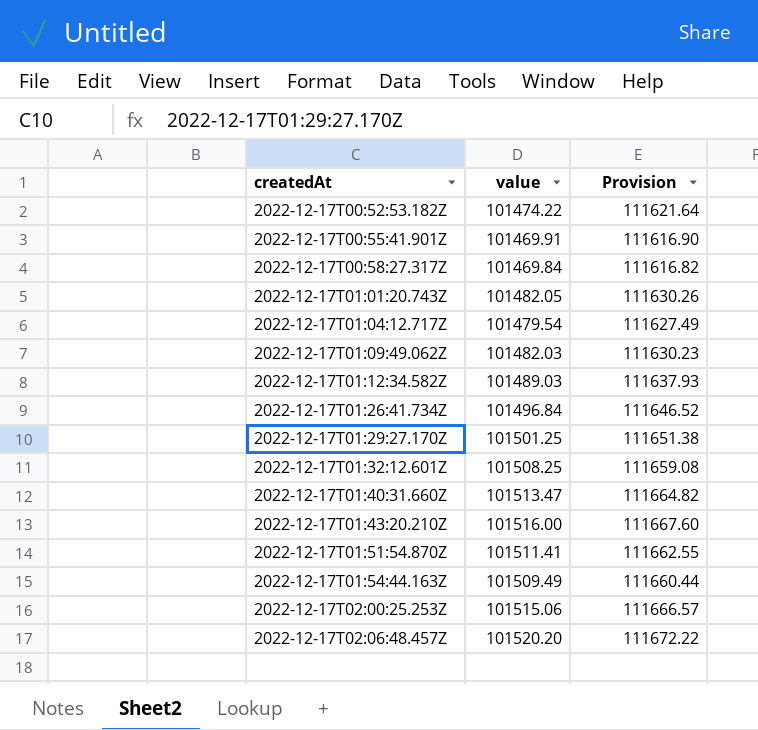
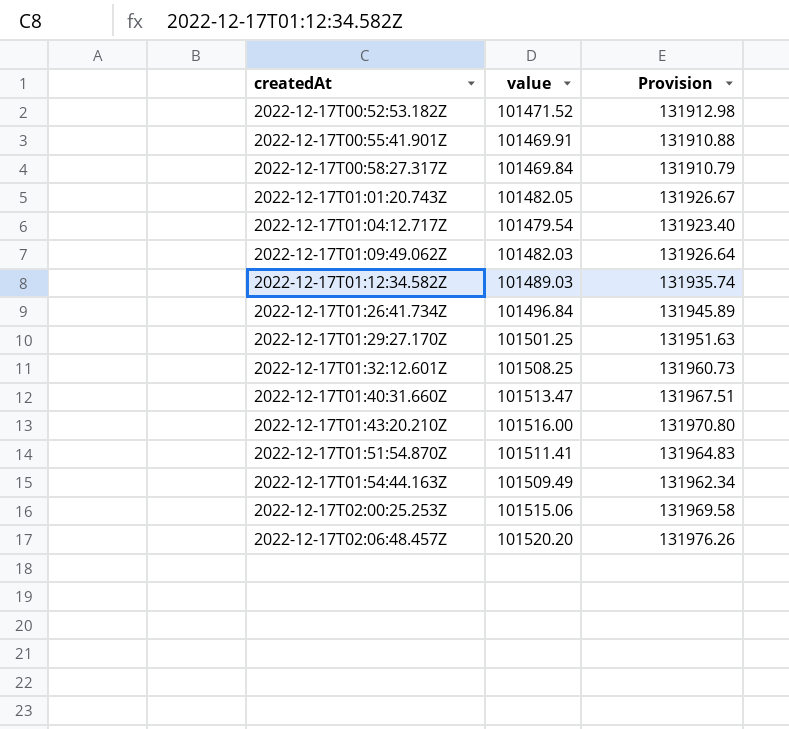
column Provision | formula: [value] * 1.1 -> [value] * 1.3
2022-12-17T00:52:53.182Z | value: 101474.22 -> 101471.52

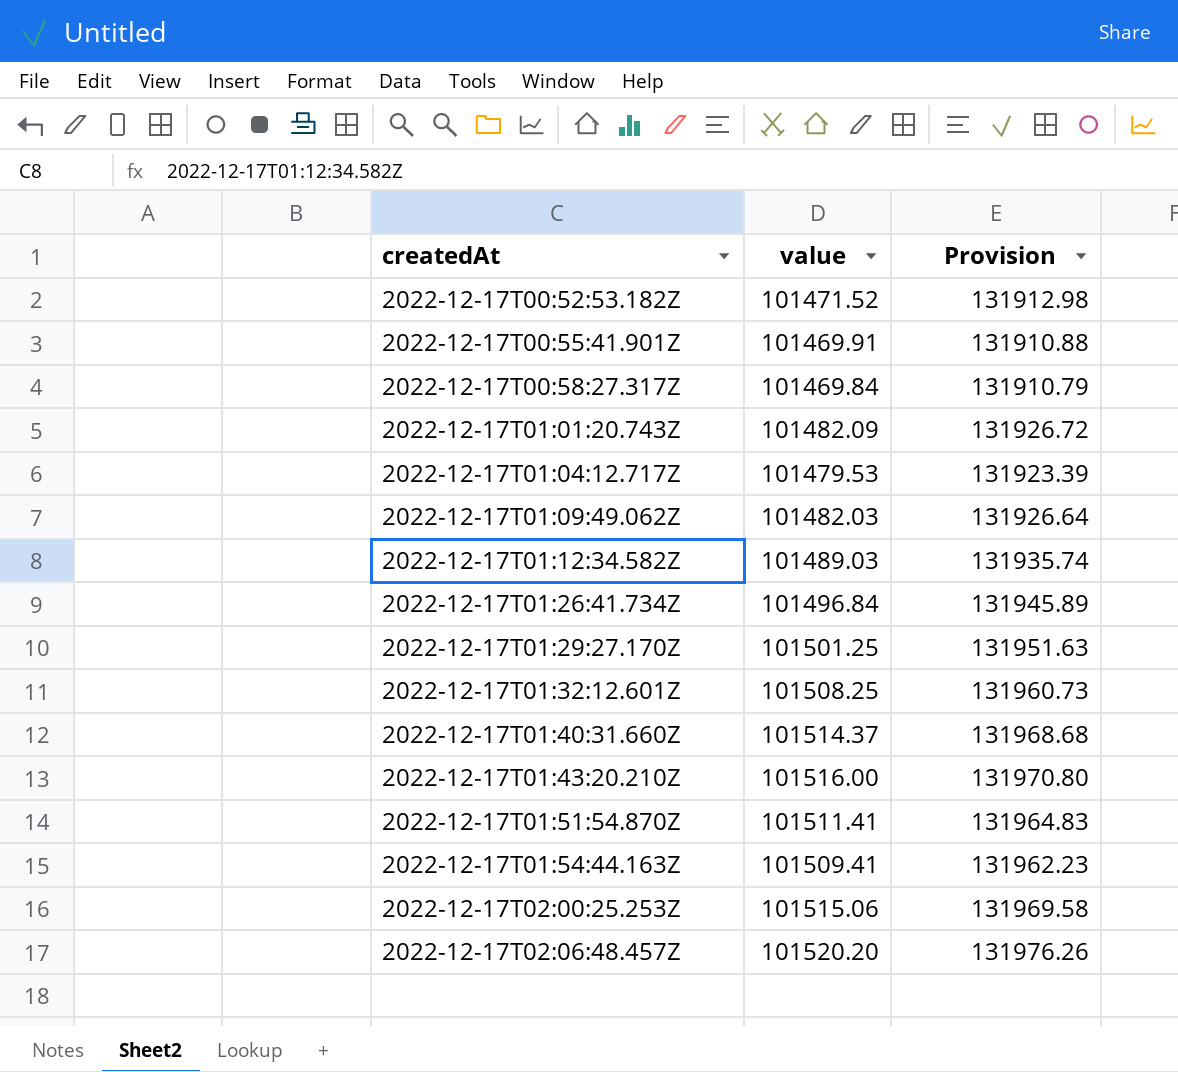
2022-12-17T01:01:20.743Z | value: 101482.05 -> 101482.09
2022-12-17T01:01:20.743Z | Provision: 131926.67 -> 131926.72
2022-12-17T01:04:12.717Z | value: 101479.54 -> 101479.53
2022-12-17T01:04:12.717Z | Provision: 131923.40 -> 131923.39
2022-12-17T01:40:31.660Z | value: 101513.47 -> 101514.37
2022-12-17T01:40:31.660Z | Provision: 131967.51 -> 131968.68
2022-12-17T01:54:44.163Z | value: 101509.49 -> 101509.41
2022-12-17T01:54:44.163Z | Provision: 131962.34 -> 131962.23

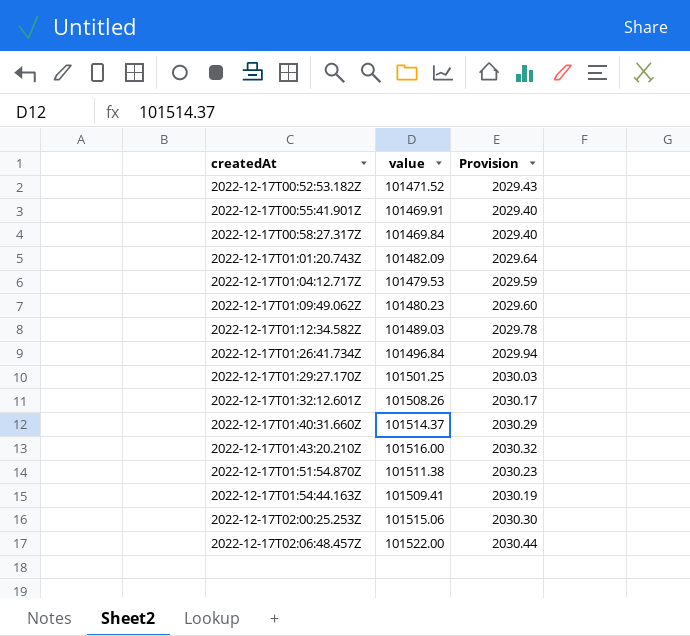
column Provision | formula: [value] * 1.3 -> [value] * 0.02
2022-12-17T01:09:49.062Z | value: 101482.03 -> 101480.23
2022-12-17T01:32:12.601Z | value: 101508.25 -> 101508.26
2022-12-17T01:51:54.870Z | value: 101511.41 -> 101511.38
2022-12-17T02:06:48.457Z | value: 101520.20 -> 101522.00

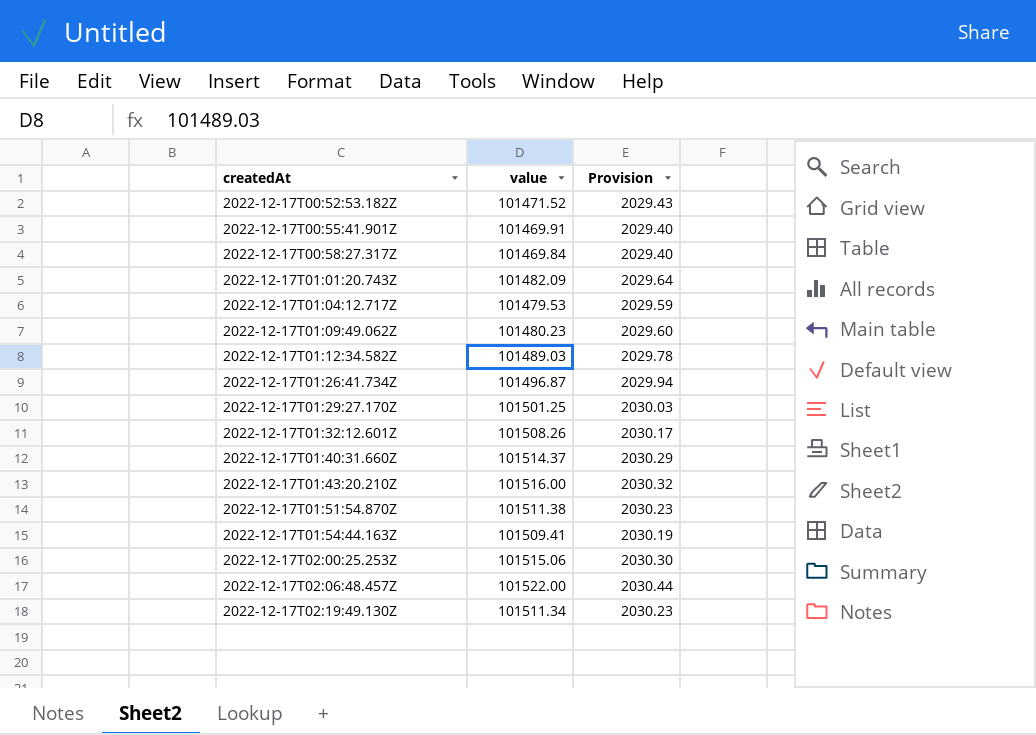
2022-12-17T01:26:41.734Z | value: 101496.84 -> 101496.87
row 2022-12-17T02:19:49.130Z: none -> 101511.34 | 2030.23

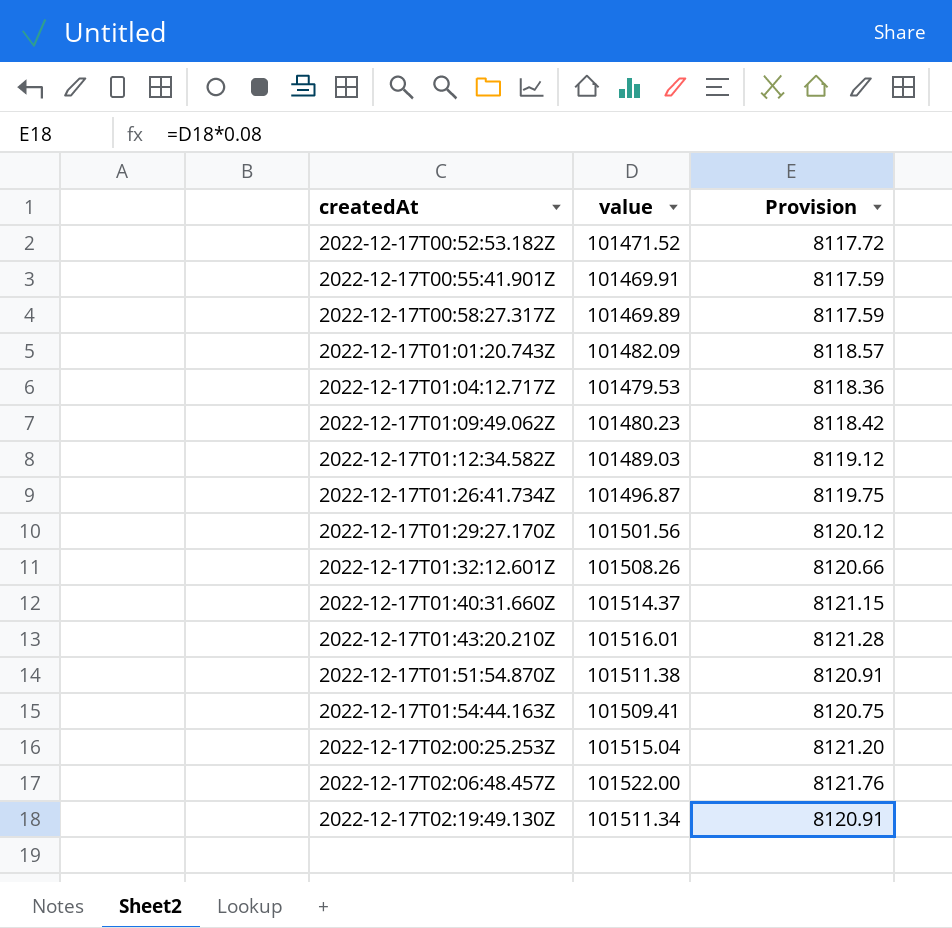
column Provision | formula: [value] * 0.02 -> [value] * 0.08
2022-12-17T00:58:27.317Z | value: 101469.84 -> 101469.89
2022-12-17T01:29:27.170Z | value: 101501.25 -> 101501.56
2022-12-17T01:43:20.210Z | value: 101516.00 -> 101516.01
2022-12-17T02:00:25.253Z | value: 101515.06 -> 101515.04

